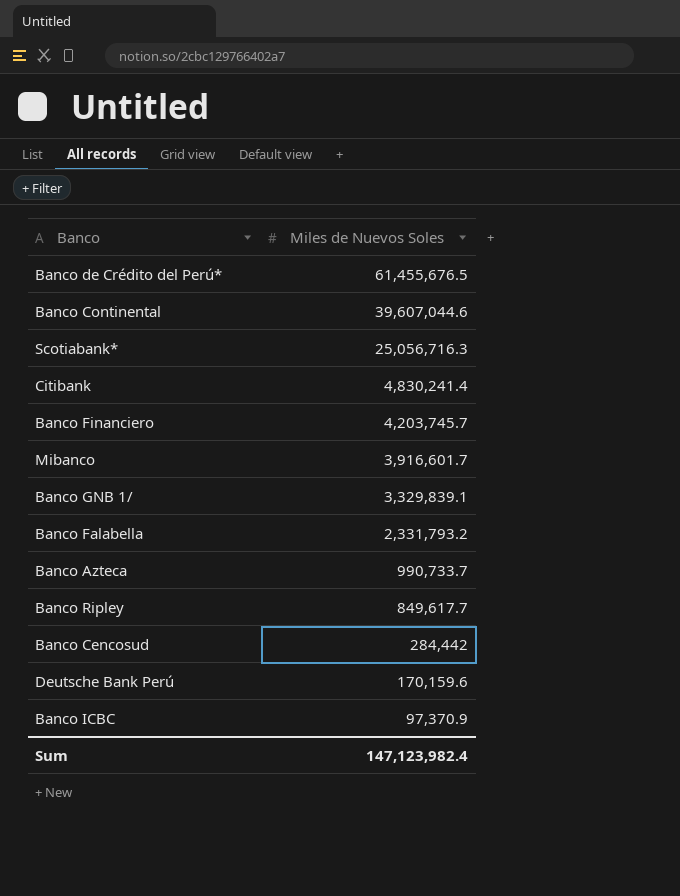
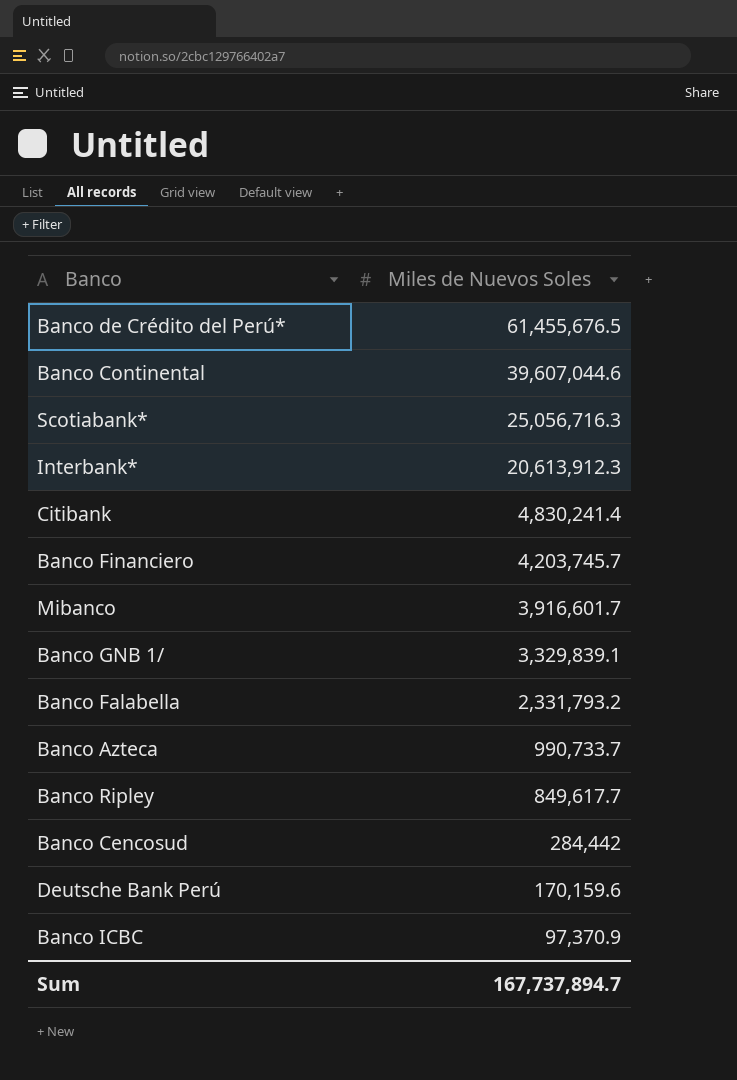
row Interbank*: none -> 20,613,912.3
Sum | Miles de Nuevos Soles: 147,123,982.4 -> 167,737,894.7

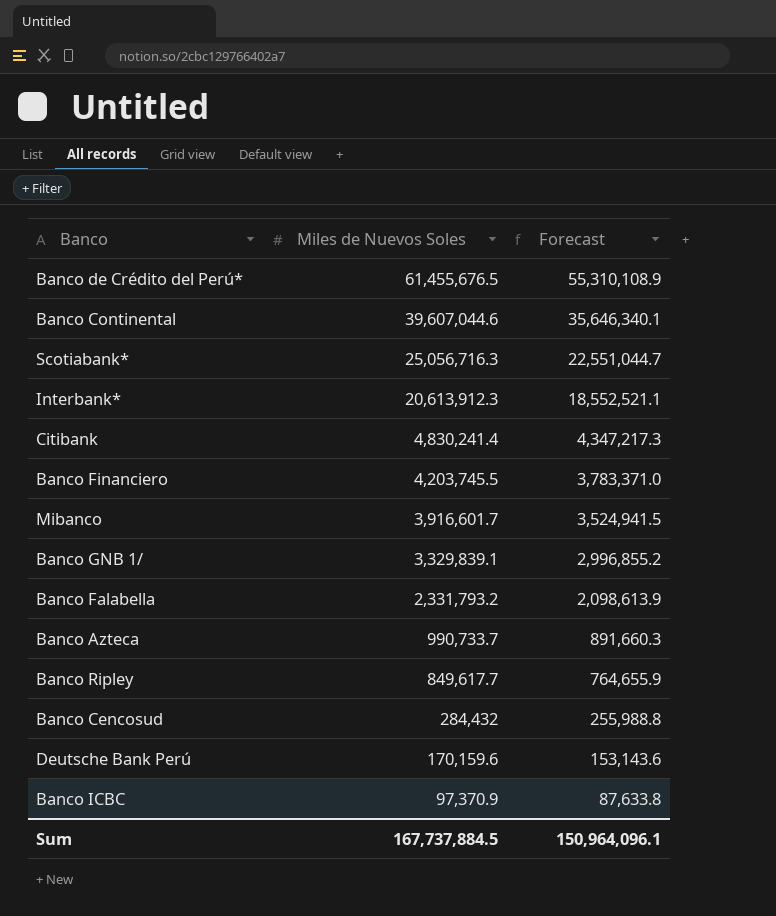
column Forecast | formula: none -> [Miles de Nuevos Soles] * 0.9
Banco Financiero | Miles de Nuevos Soles: 4,203,745.7 -> 4,203,745.5
Banco Cencosud | Miles de Nuevos Soles: 284,442 -> 284,432
Sum | Miles de Nuevos Soles: 167,737,894.7 -> 167,737,884.5

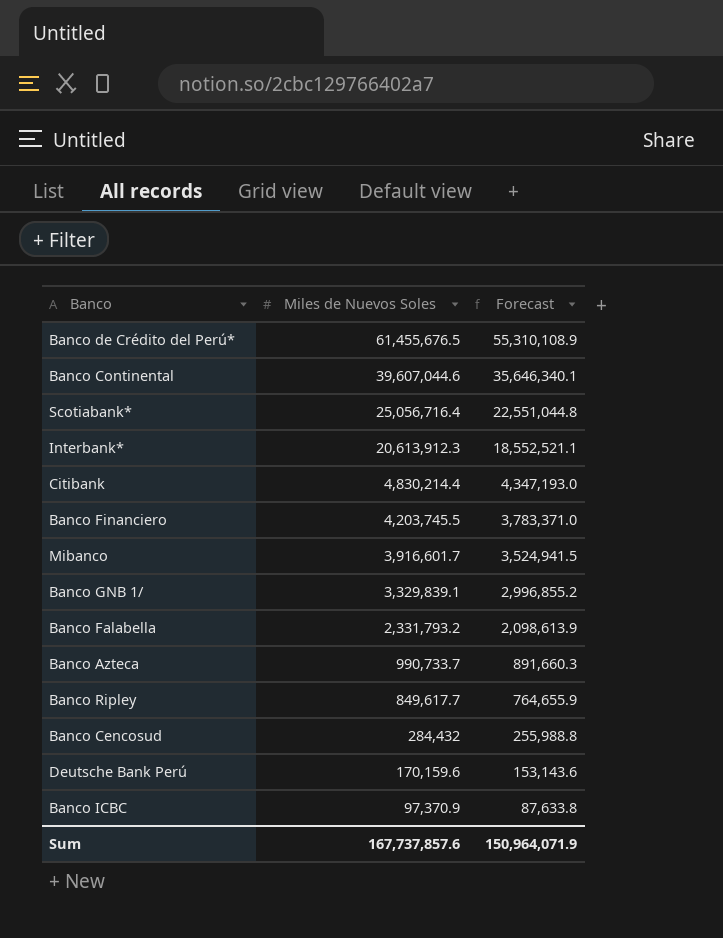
Scotiabank* | Miles de Nuevos Soles: 25,056,716.3 -> 25,056,716.4
Scotiabank* | Forecast: 22,551,044.7 -> 22,551,044.8
Citibank | Miles de Nuevos Soles: 4,830,241.4 -> 4,830,214.4
Citibank | Forecast: 4,347,217.3 -> 4,347,193.0
Sum | Miles de Nuevos Soles: 167,737,884.5 -> 167,737,857.6
Sum | Forecast: 150,964,096.1 -> 150,964,071.9

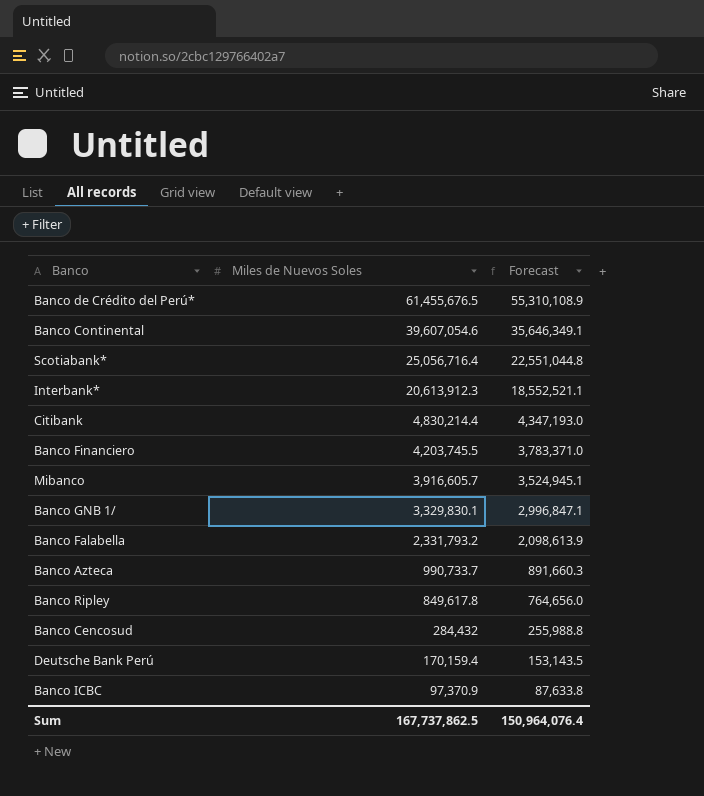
Banco Continental | Miles de Nuevos Soles: 39,607,044.6 -> 39,607,054.6
Banco Continental | Forecast: 35,646,340.1 -> 35,646,349.1
Mibanco | Miles de Nuevos Soles: 3,916,601.7 -> 3,916,605.7
Mibanco | Forecast: 3,524,941.5 -> 3,524,945.1
Banco GNB 1/ | Miles de Nuevos Soles: 3,329,839.1 -> 3,329,830.1
Banco GNB 1/ | Forecast: 2,996,855.2 -> 2,996,847.1
Banco Ripley | Miles de Nuevos Soles: 849,617.7 -> 849,617.8
Banco Ripley | Forecast: 764,655.9 -> 764,656.0
Deutsche Bank Perú | Miles de Nuevos Soles: 170,159.6 -> 170,159.4
Deutsche Bank Perú | Forecast: 153,143.6 -> 153,143.5
Sum | Miles de Nuevos Soles: 167,737,857.6 -> 167,737,862.5
Sum | Forecast: 150,964,071.9 -> 150,964,076.4

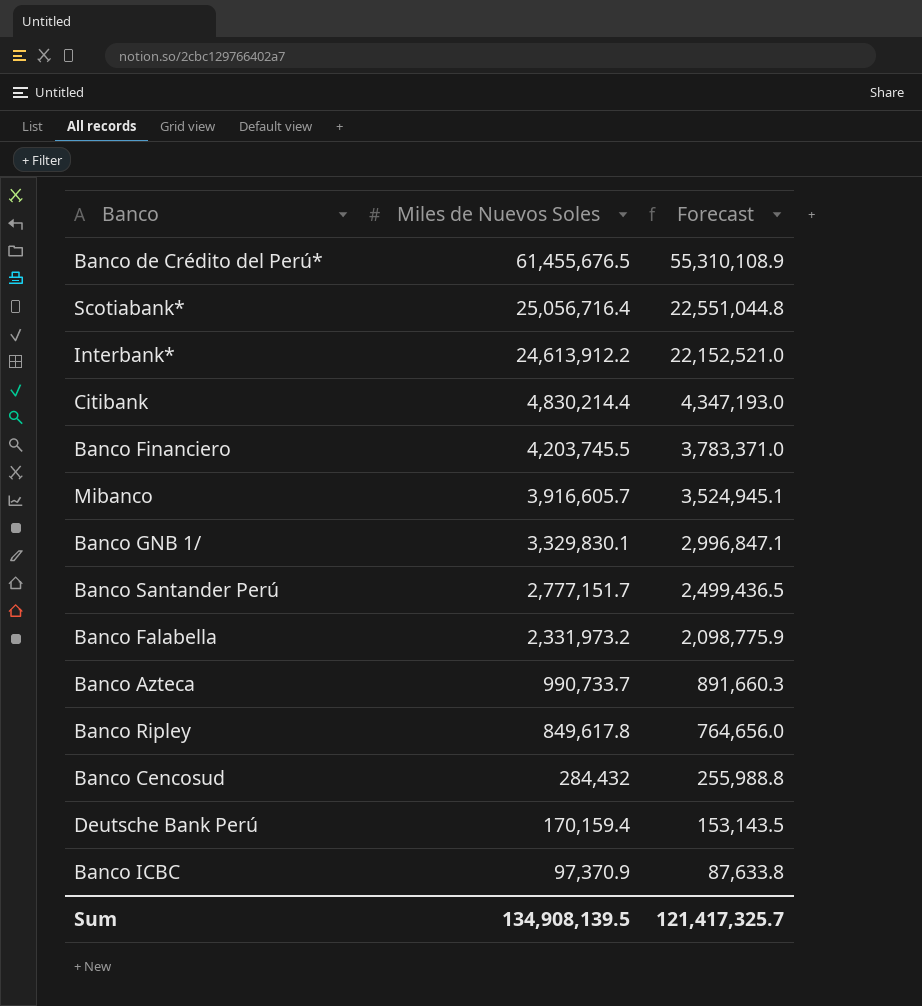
row Banco Continental: 39,607,054.6 | 35,646,349.1 -> none
Interbank* | Miles de Nuevos Soles: 20,613,912.3 -> 24,613,912.2
Interbank* | Forecast: 18,552,521.1 -> 22,152,521.0
row Banco Santander Perú: none -> 2,777,151.7 | 2,499,436.5
Banco Falabella | Miles de Nuevos Soles: 2,331,793.2 -> 2,331,973.2
Banco Falabella | Forecast: 2,098,613.9 -> 2,098,775.9
Sum | Miles de Nuevos Soles: 167,737,862.5 -> 134,908,139.5
Sum | Forecast: 150,964,076.4 -> 121,417,325.7

